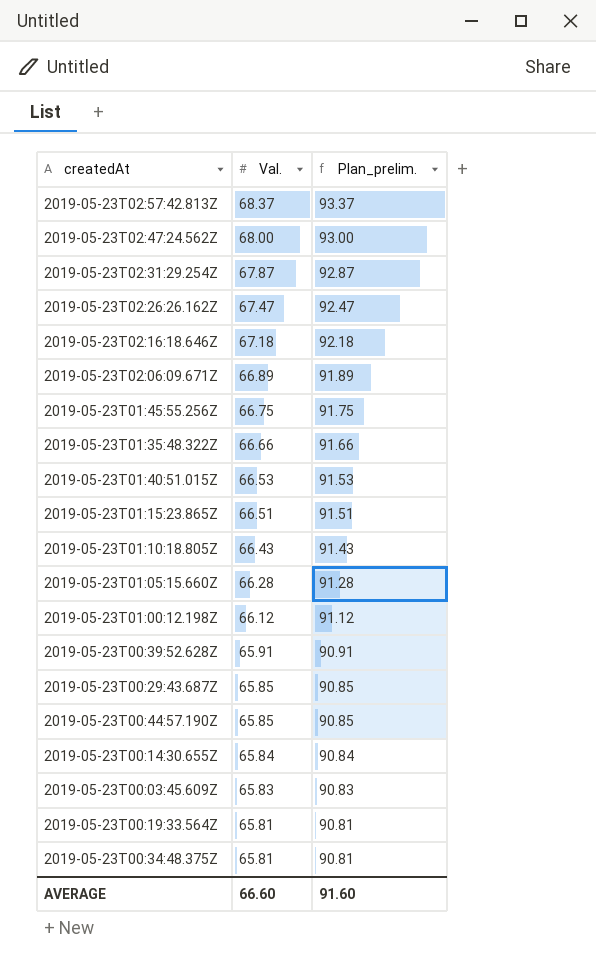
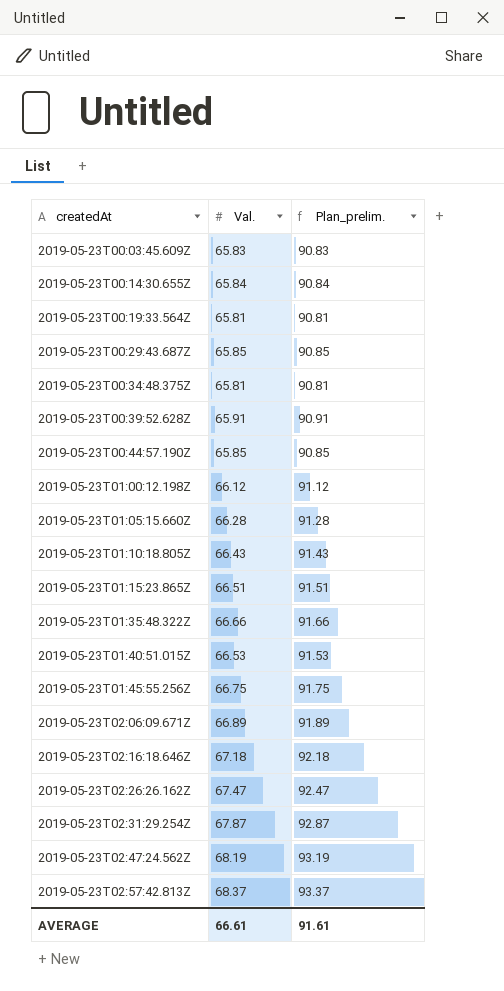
row order: Val. descending -> createdAt ascending
2019-05-23T02:47:24.562Z | Val.: 68.00 -> 68.19
2019-05-23T02:47:24.562Z | Plan_prelim.: 93.00 -> 93.19
AVERAGE | Val.: 66.60 -> 66.61
AVERAGE | Plan_prelim.: 91.60 -> 91.61

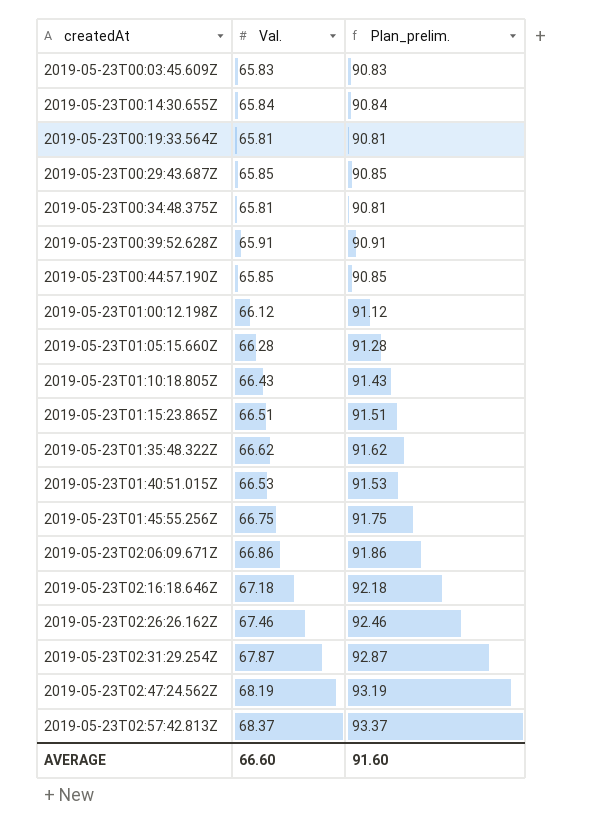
2019-05-23T01:35:48.322Z | Val.: 66.66 -> 66.62
2019-05-23T01:35:48.322Z | Plan_prelim.: 91.66 -> 91.62
2019-05-23T02:06:09.671Z | Val.: 66.89 -> 66.86
2019-05-23T02:06:09.671Z | Plan_prelim.: 91.89 -> 91.86
2019-05-23T02:26:26.162Z | Val.: 67.47 -> 67.46
2019-05-23T02:26:26.162Z | Plan_prelim.: 92.47 -> 92.46
AVERAGE | Val.: 66.61 -> 66.60
AVERAGE | Plan_prelim.: 91.61 -> 91.60

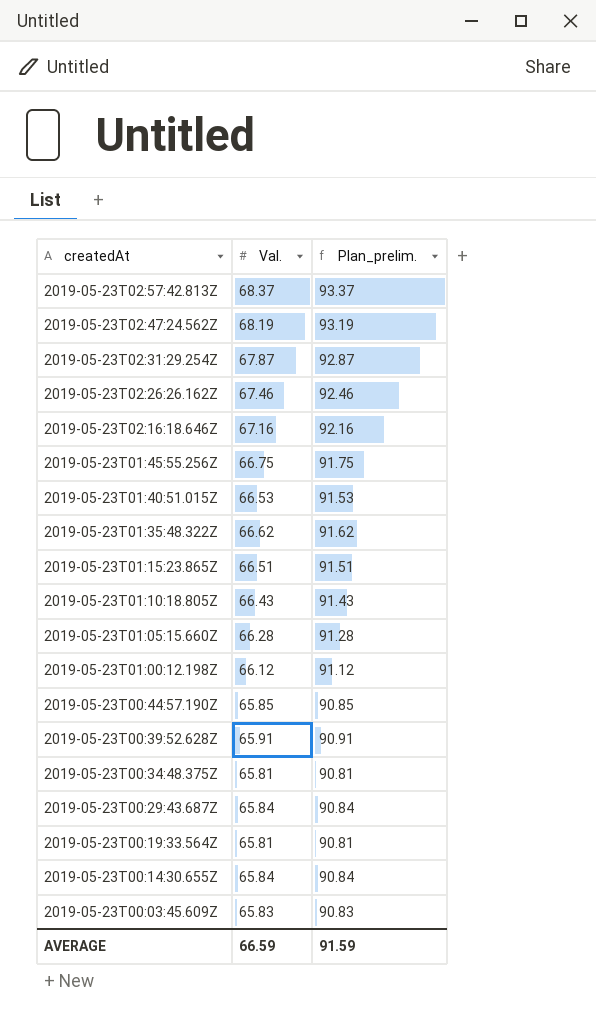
row order: createdAt ascending -> createdAt descending
row 2019-05-23T02:06:09.671Z: 66.86 | 91.86 -> none
2019-05-23T02:16:18.646Z | Val.: 67.18 -> 67.16
2019-05-23T02:16:18.646Z | Plan_prelim.: 92.18 -> 92.16
2019-05-23T00:29:43.687Z | Val.: 65.85 -> 65.84
2019-05-23T00:29:43.687Z | Plan_prelim.: 90.85 -> 90.84
AVERAGE | Val.: 66.60 -> 66.59
AVERAGE | Plan_prelim.: 91.60 -> 91.59

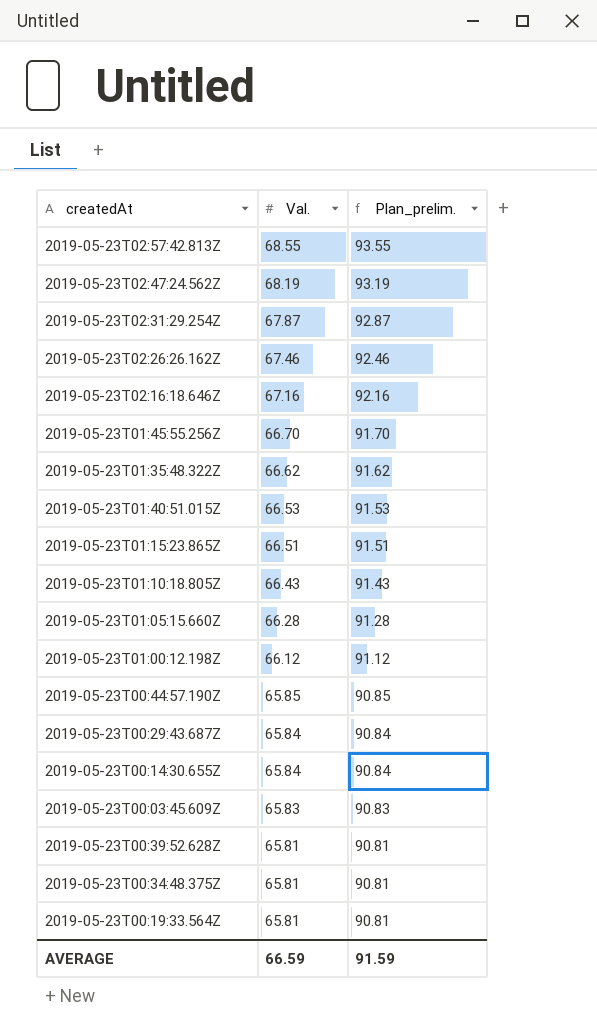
row order: createdAt descending -> Val. descending
2019-05-23T02:57:42.813Z | Val.: 68.37 -> 68.55
2019-05-23T02:57:42.813Z | Plan_prelim.: 93.37 -> 93.55
2019-05-23T01:45:55.256Z | Val.: 66.75 -> 66.70
2019-05-23T01:45:55.256Z | Plan_prelim.: 91.75 -> 91.70
2019-05-23T00:39:52.628Z | Val.: 65.91 -> 65.81
2019-05-23T00:39:52.628Z | Plan_prelim.: 90.91 -> 90.81

